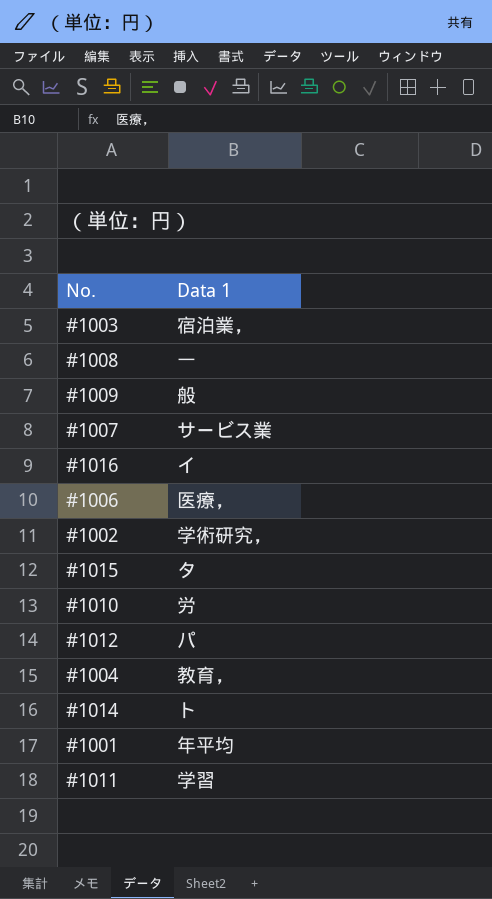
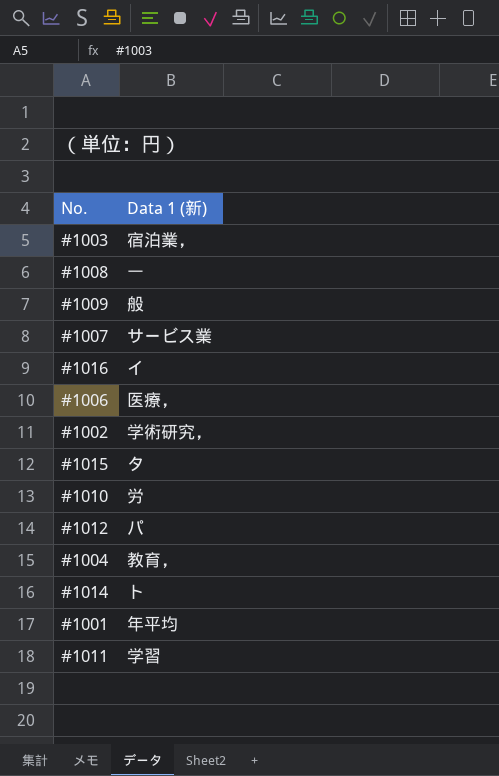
column name: Data 1 -> Data 1 (新)

